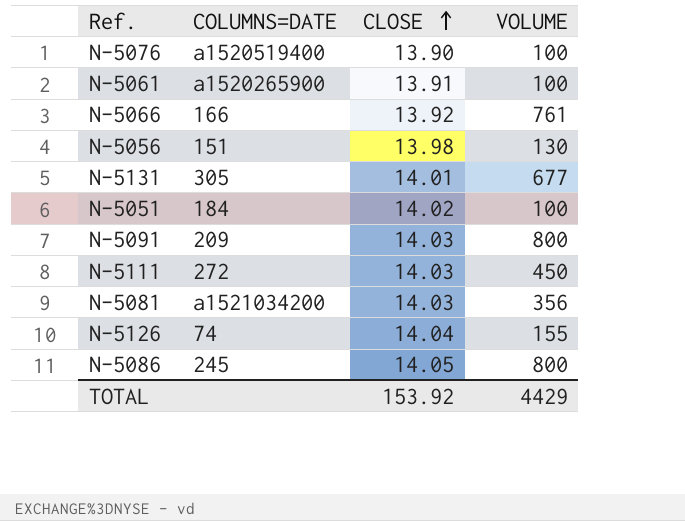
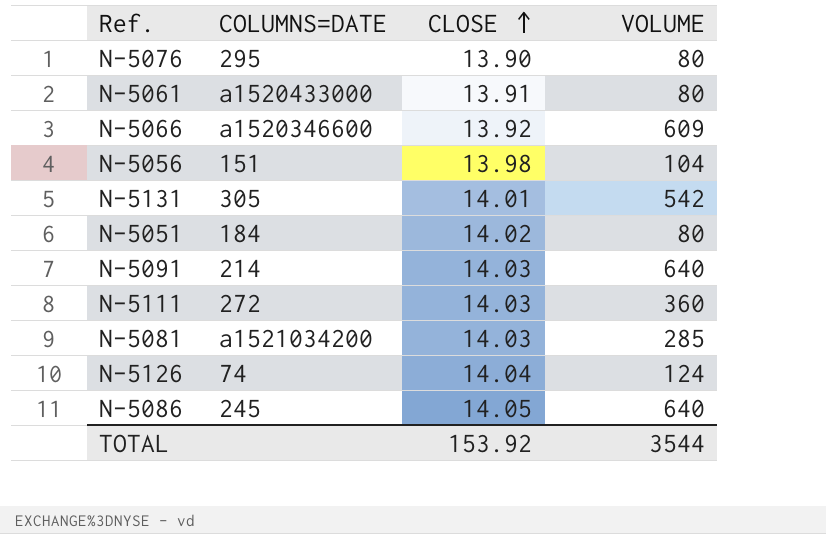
N-5076 | COLUMNS=DATE: a1520519400 -> 295
N-5076 | VOLUME: 100 -> 80
N-5061 | COLUMNS=DATE: a1520265900 -> a1520433000
N-5061 | VOLUME: 100 -> 80
N-5066 | COLUMNS=DATE: 166 -> a1520346600
N-5066 | VOLUME: 761 -> 609
N-5056 | VOLUME: 130 -> 104
N-5131 | VOLUME: 677 -> 542
N-5051 | VOLUME: 100 -> 80
N-5091 | COLUMNS=DATE: 209 -> 214
N-5091 | VOLUME: 800 -> 640
N-5111 | VOLUME: 450 -> 360
N-5081 | VOLUME: 356 -> 285
N-5126 | VOLUME: 155 -> 124
N-5086 | VOLUME: 800 -> 640
TOTAL | VOLUME: 4429 -> 3544

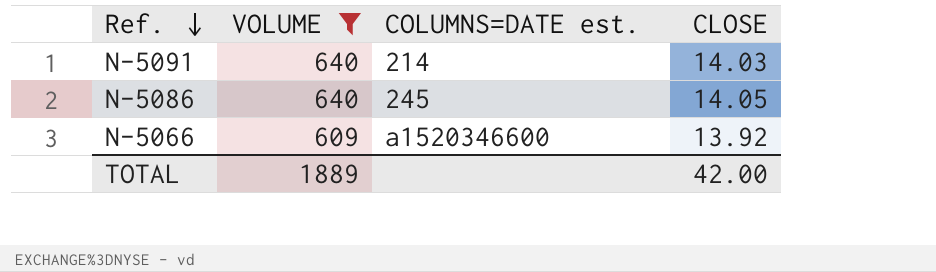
filter: none -> VOLUME >= 609
row order: CLOSE ascending -> Ref. descending
column VOLUME | position: 4 -> 2
column name: COLUMNS=DATE -> COLUMNS=DATE est.
TOTAL | VOLUME: 3544 -> 1889
TOTAL | CLOSE: 153.92 -> 42.00

